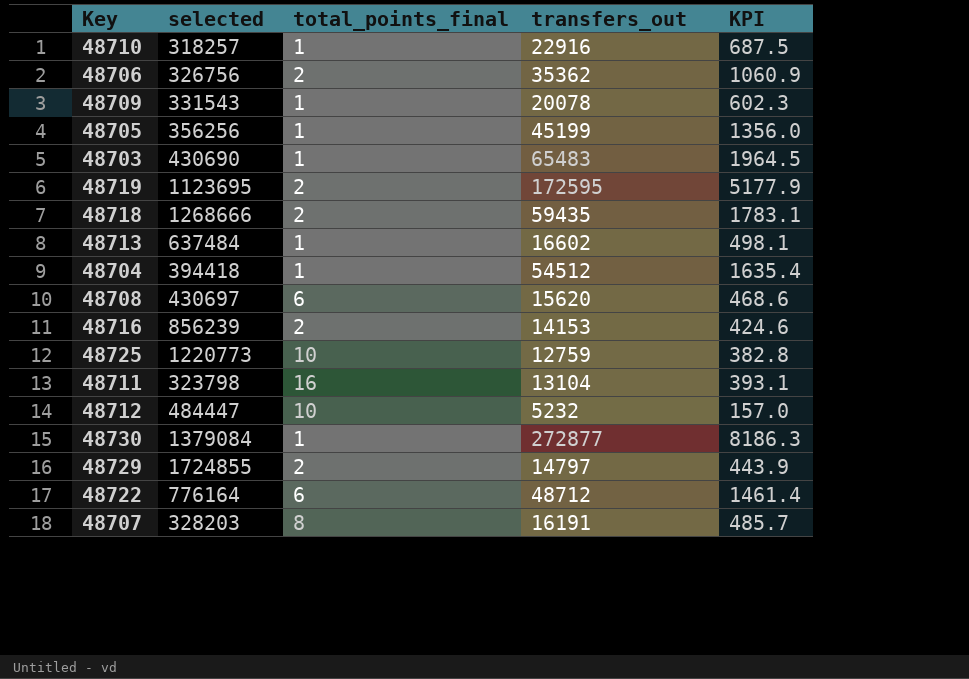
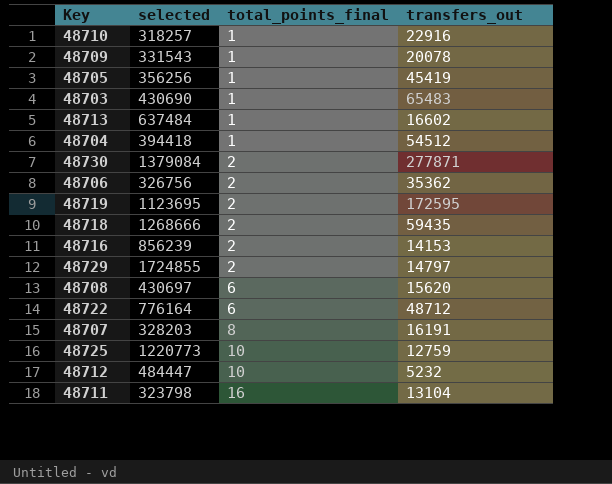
row order: none -> total_points_final ascending
column KPI | formula: [transfers_out] * 0.03 -> none
48705 | transfers_out: 45199 -> 45419
48730 | total_points_final: 1 -> 2
48730 | transfers_out: 272877 -> 277871

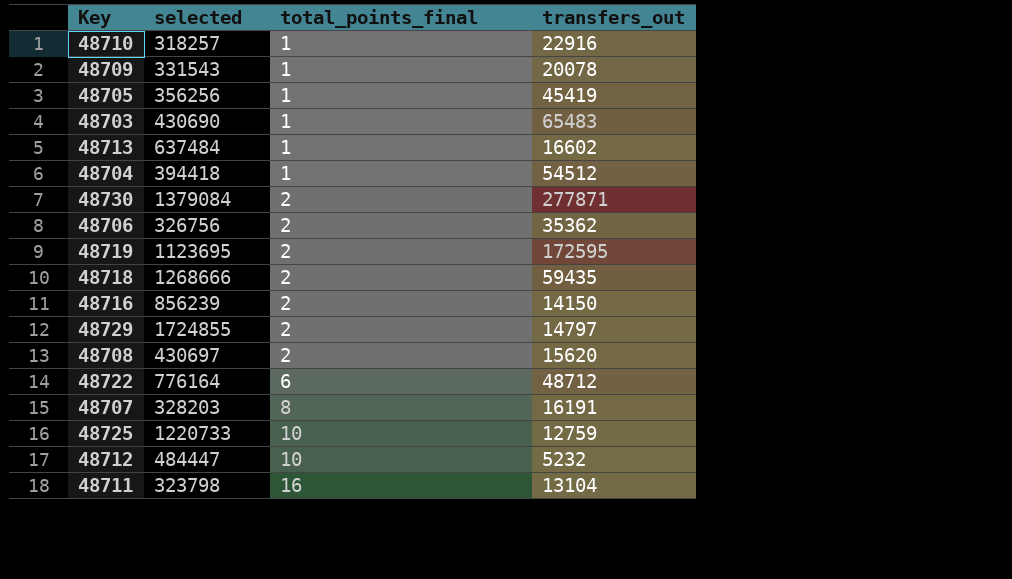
48716 | transfers_out: 14153 -> 14150
48708 | total_points_final: 6 -> 2
48725 | selected: 1220773 -> 1220733

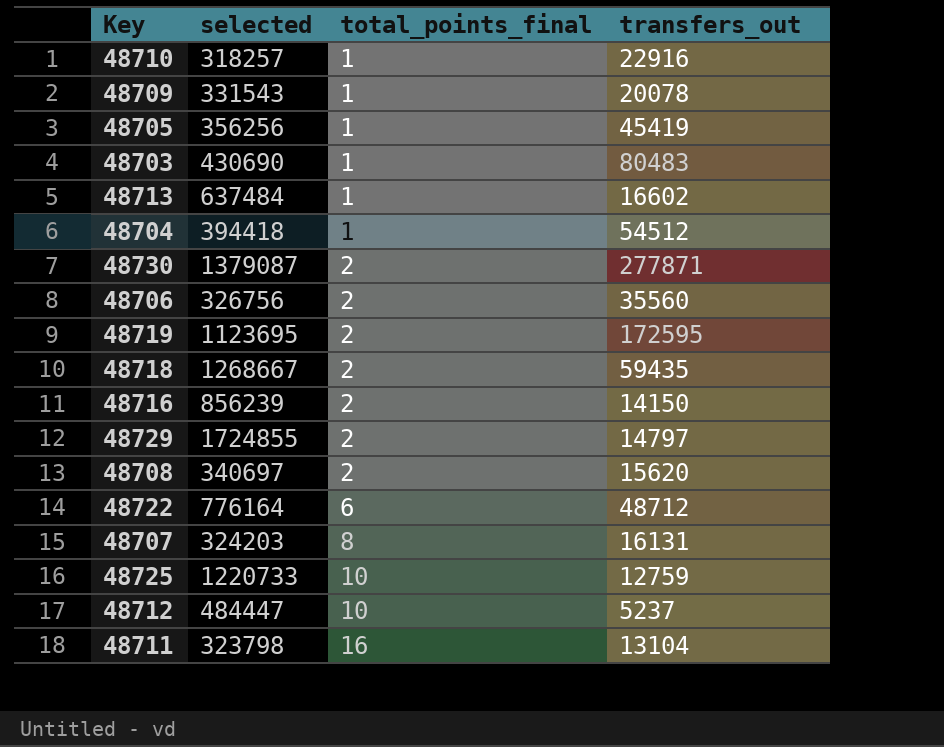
48703 | transfers_out: 65483 -> 80483
48730 | selected: 1379084 -> 1379087
48706 | transfers_out: 35362 -> 35560
48718 | selected: 1268666 -> 1268667
48708 | selected: 430697 -> 340697
48707 | selected: 328203 -> 324203
48707 | transfers_out: 16191 -> 16131
48712 | transfers_out: 5232 -> 5237

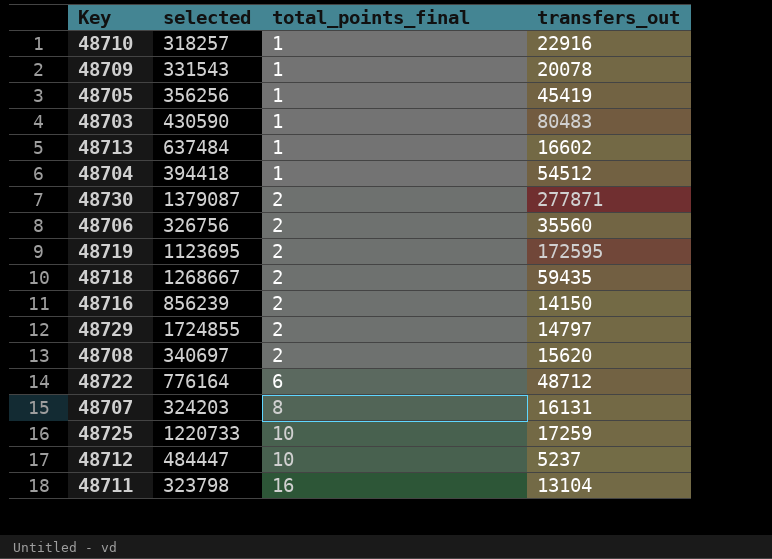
48703 | selected: 430690 -> 430590
48725 | transfers_out: 12759 -> 17259

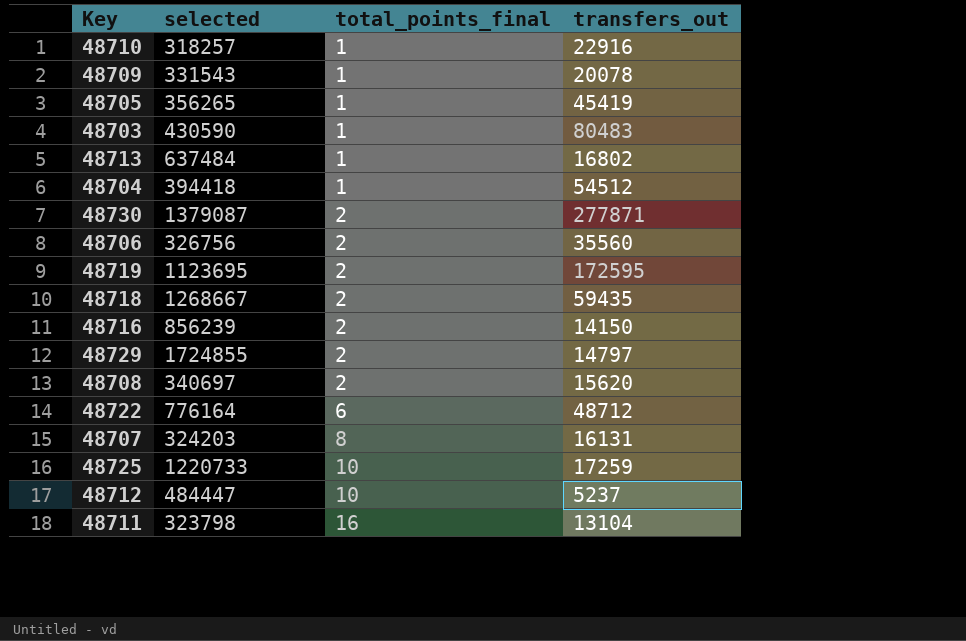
48705 | selected: 356256 -> 356265
48713 | transfers_out: 16602 -> 16802

